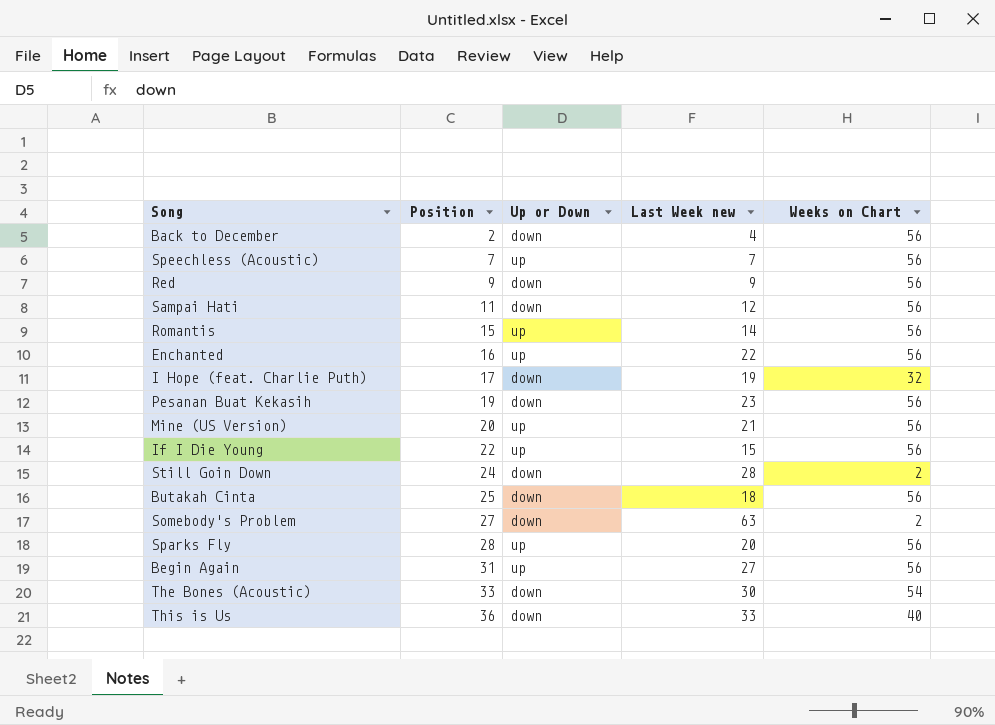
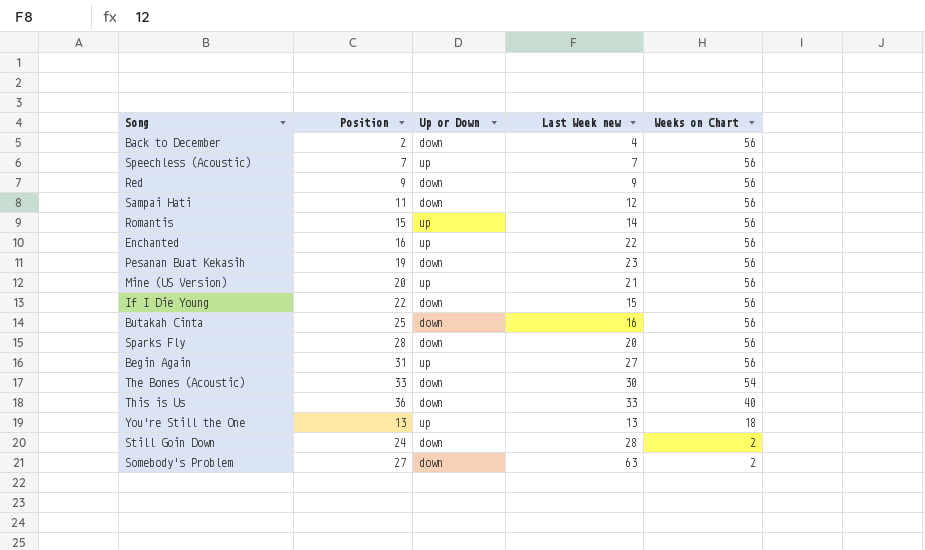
row order: Position ascending -> Weeks on Chart descending
row I Hope (feat. Charlie Puth): 17 | down | 19 | 32 -> none
If I Die Young | Up or Down: up -> down
Butakah Cinta | Last Week new: 18 -> 16
Sparks Fly | Up or Down: up -> down
row You're Still the One: none -> 13 | up | 13 | 18

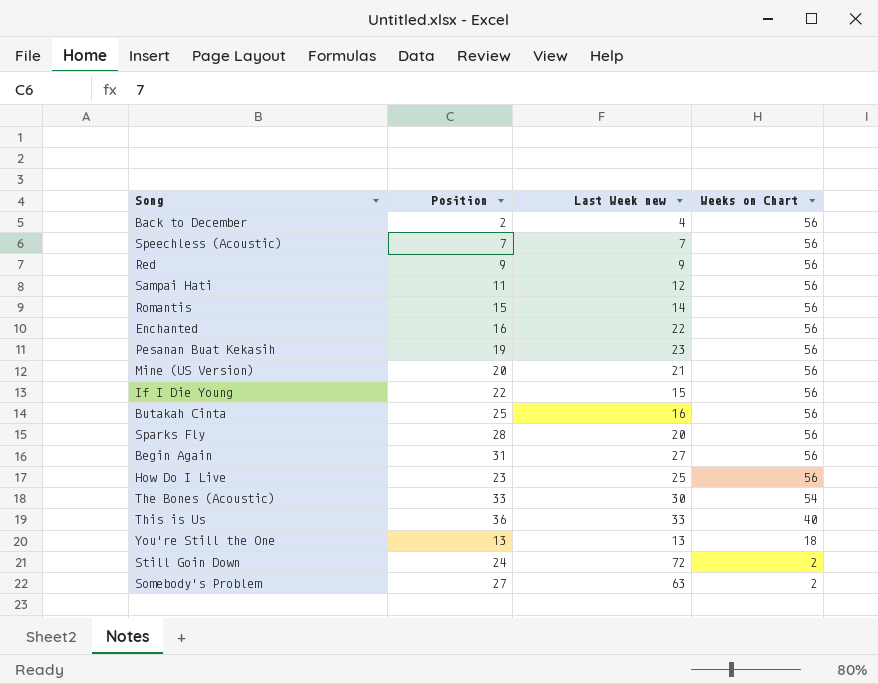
column Up or Down | position: 3 -> none
row How Do I Live: none -> 23 | 25 | 56
Still Goin Down | Last Week new: 28 -> 72

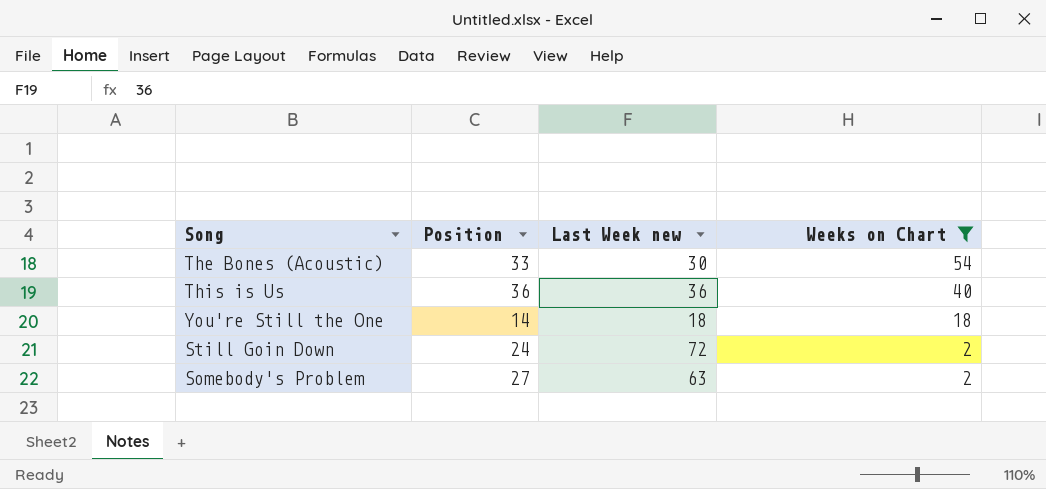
filter: none -> Weeks on Chart != 56
This is Us | Last Week new: 33 -> 36
You're Still the One | Position: 13 -> 14
You're Still the One | Last Week new: 13 -> 18

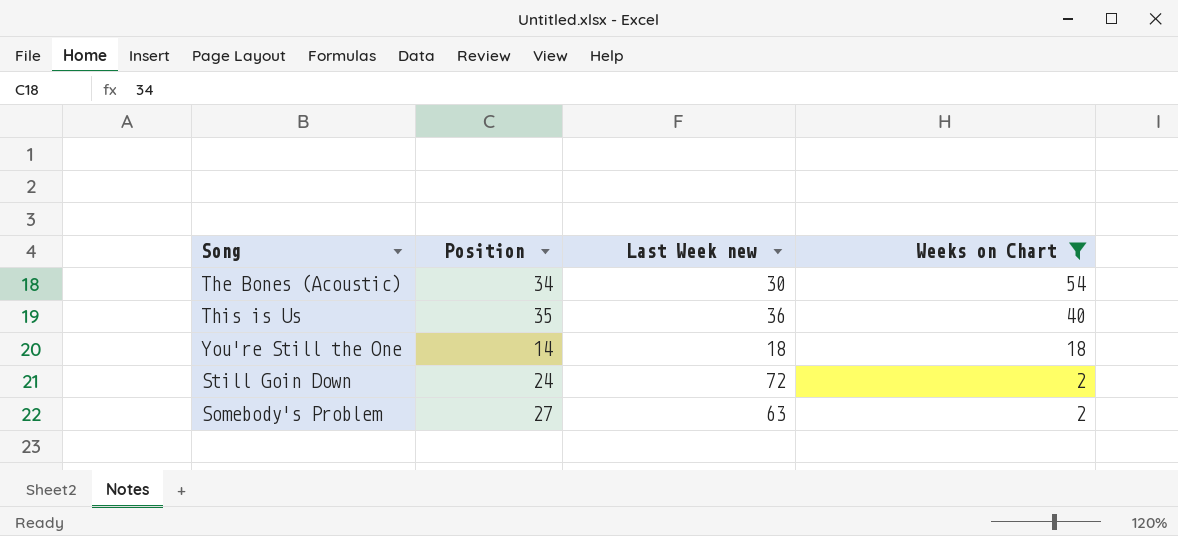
The Bones (Acoustic) | Position: 33 -> 34
This is Us | Position: 36 -> 35

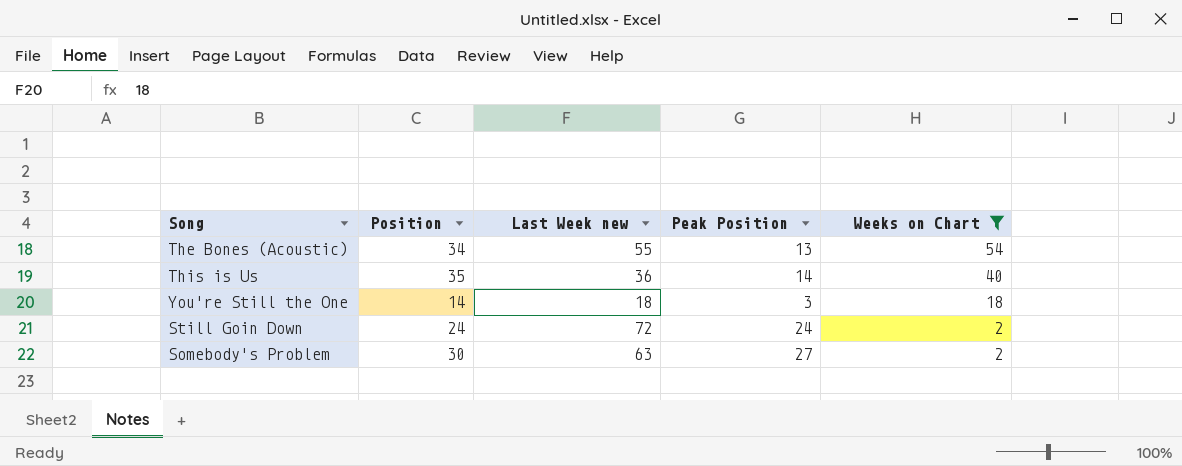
column Peak Position | position: none -> 4
The Bones (Acoustic) | Last Week new: 30 -> 55
Somebody's Problem | Position: 27 -> 30

